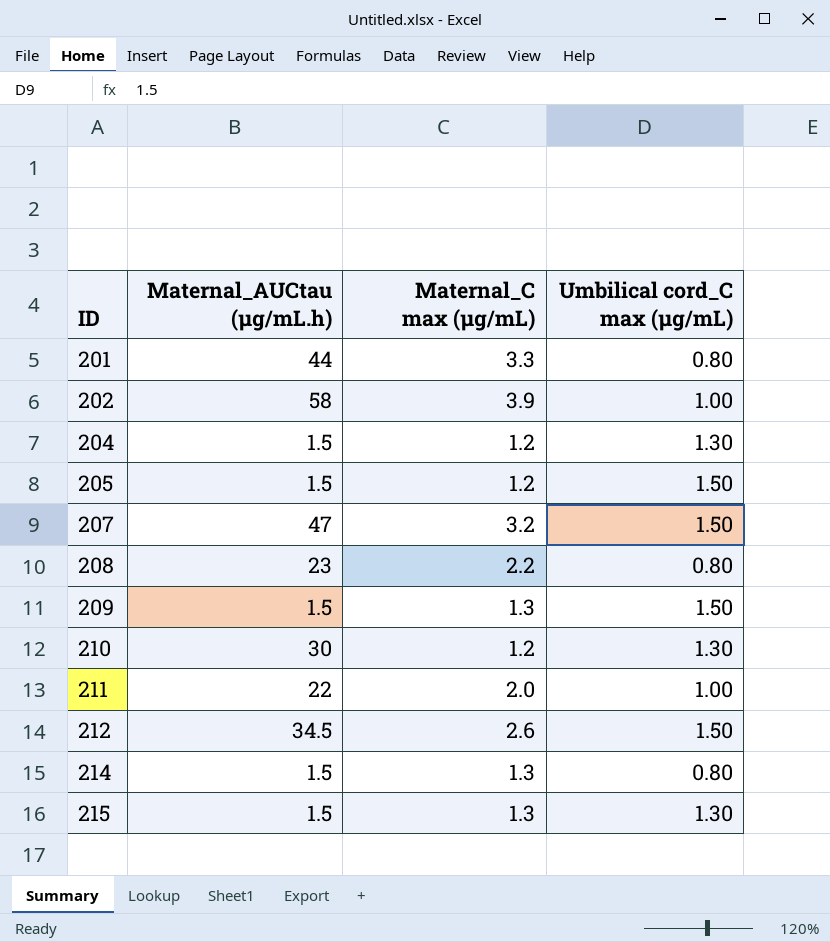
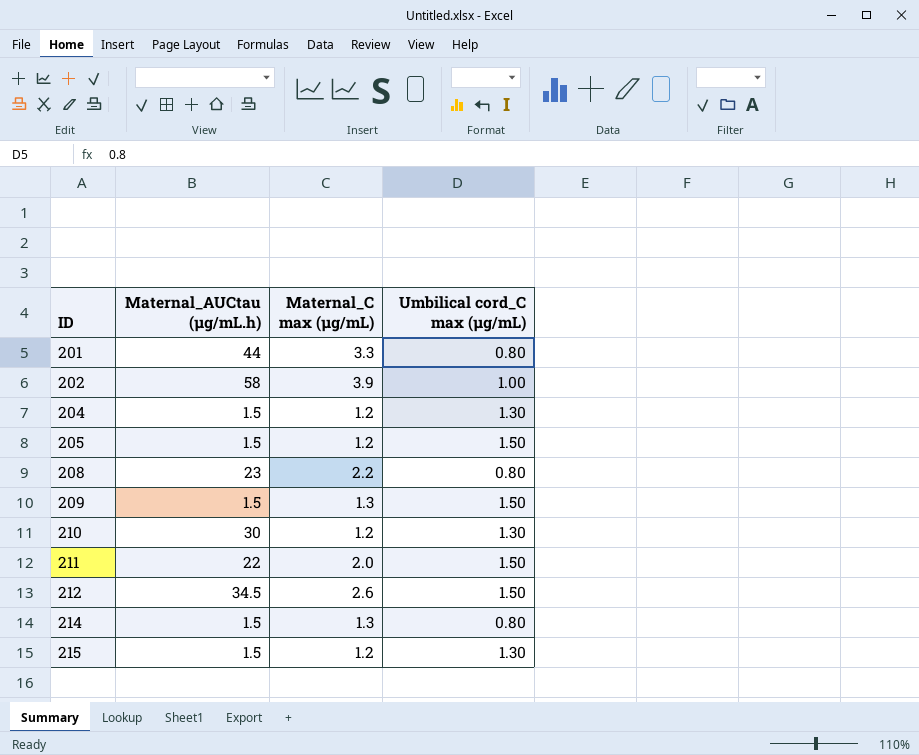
row 207: 47 | 3.2 | 1.50 -> none
211 | Umbilical cord_C max (μg/mL): 1.00 -> 1.50
215 | Maternal_C max (μg/mL): 1.3 -> 1.2

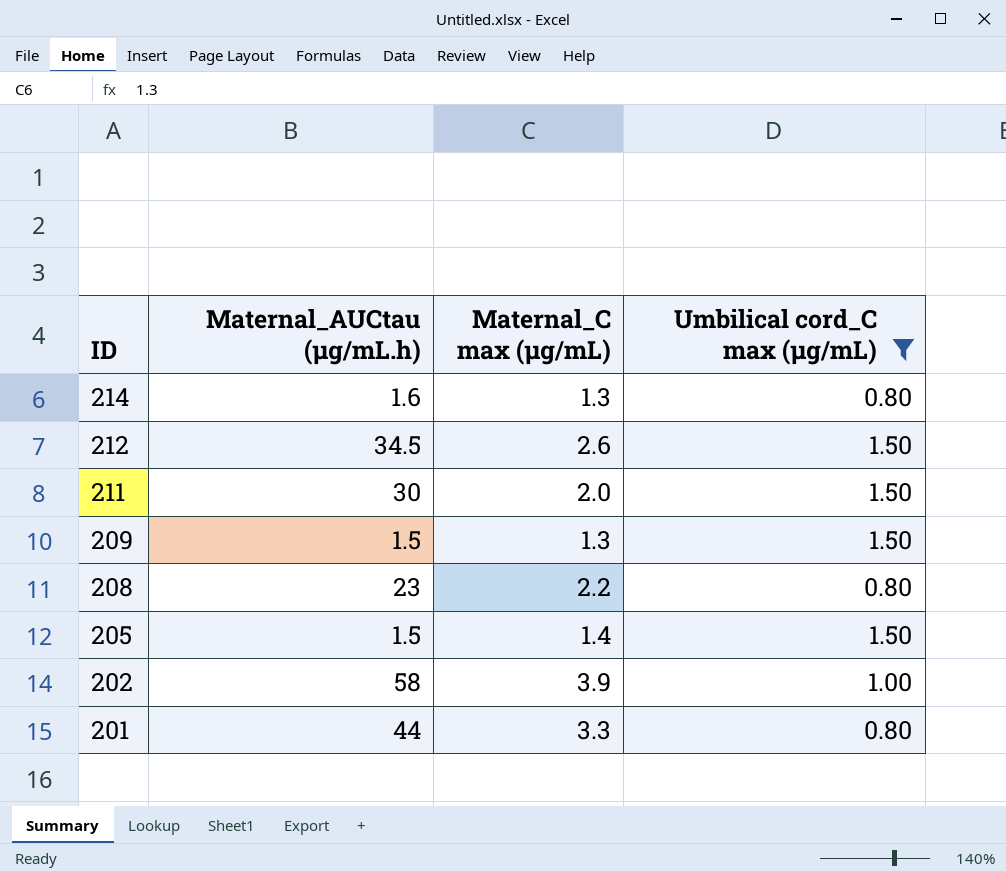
filter: none -> Umbilical cord_C max (μg/mL) != 1.30
row order: ID ascending -> ID descending
214 | Maternal_AUCtau (μg/mL.h): 1.5 -> 1.6
211 | Maternal_AUCtau (μg/mL.h): 22 -> 30
205 | Maternal_C max (μg/mL): 1.2 -> 1.4

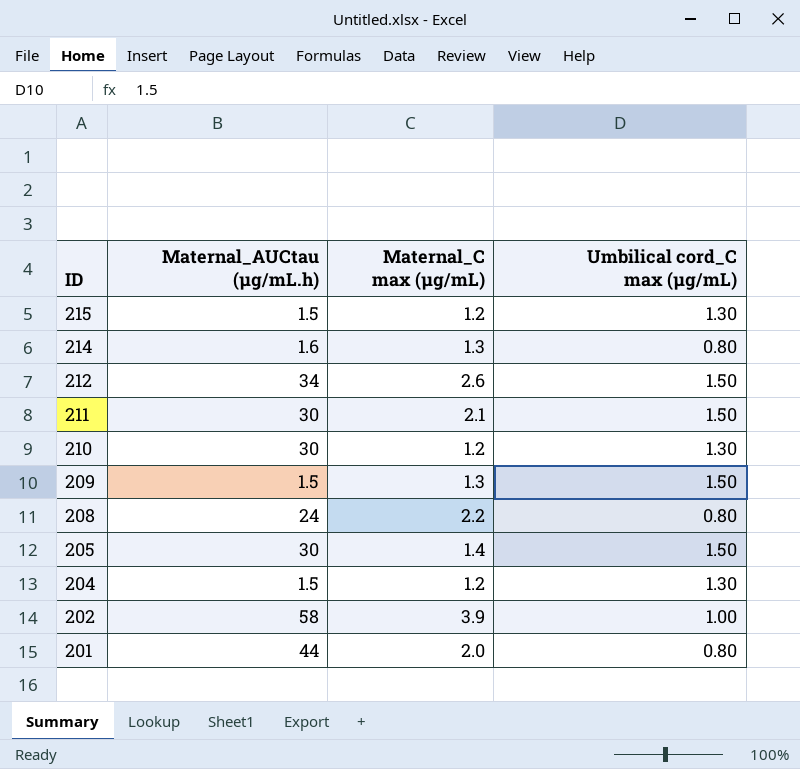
filter: Umbilical cord_C max (μg/mL) != 1.30 -> none
212 | Maternal_AUCtau (μg/mL.h): 34.5 -> 34
211 | Maternal_C max (μg/mL): 2.0 -> 2.1
208 | Maternal_AUCtau (μg/mL.h): 23 -> 24
205 | Maternal_AUCtau (μg/mL.h): 1.5 -> 30
201 | Maternal_C max (μg/mL): 3.3 -> 2.0

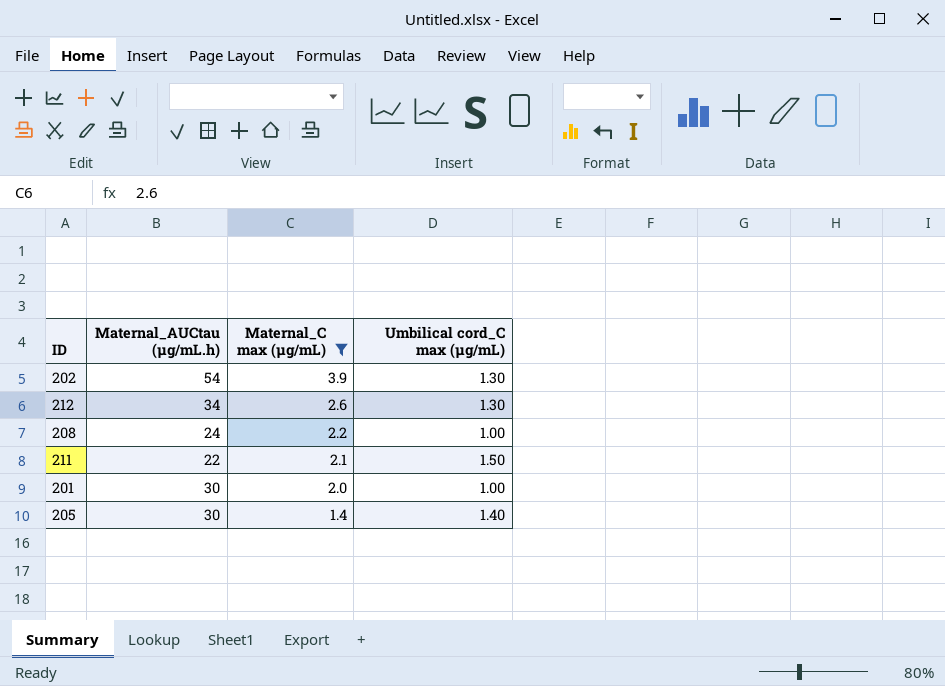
filter: none -> Maternal_C max (μg/mL) >= 1.4
row order: ID descending -> Maternal_C max (μg/mL) descending
202 | Maternal_AUCtau (μg/mL.h): 58 -> 54
202 | Umbilical cord_C max (μg/mL): 1.00 -> 1.30
212 | Umbilical cord_C max (μg/mL): 1.50 -> 1.30
208 | Umbilical cord_C max (μg/mL): 0.80 -> 1.00
211 | Maternal_AUCtau (μg/mL.h): 30 -> 22
201 | Maternal_AUCtau (μg/mL.h): 44 -> 30
201 | Umbilical cord_C max (μg/mL): 0.80 -> 1.00
205 | Umbilical cord_C max (μg/mL): 1.50 -> 1.40

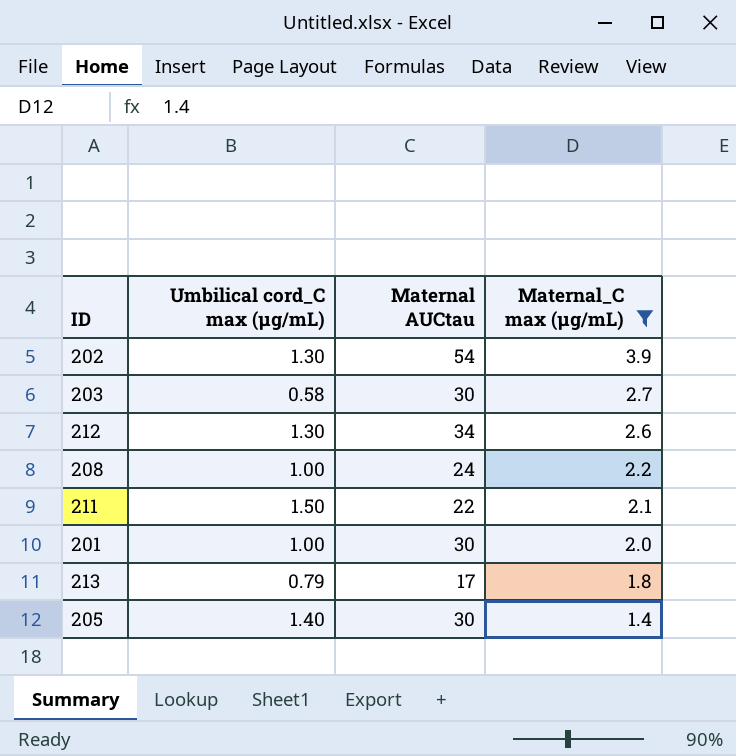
column Umbilical cord_C max (μg/mL) | position: 4 -> 2
column name: Maternal_AUCtau (μg/mL.h) -> Maternal AUCtau
row 203: none -> 0.58 | 30 | 2.7
row 213: none -> 0.79 | 17 | 1.8

